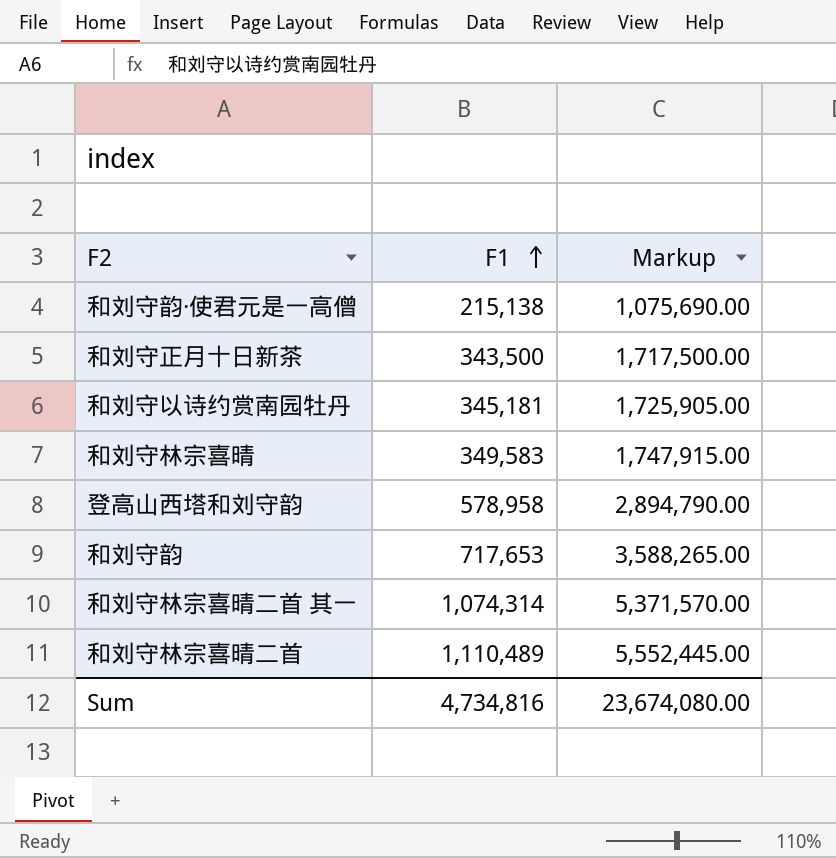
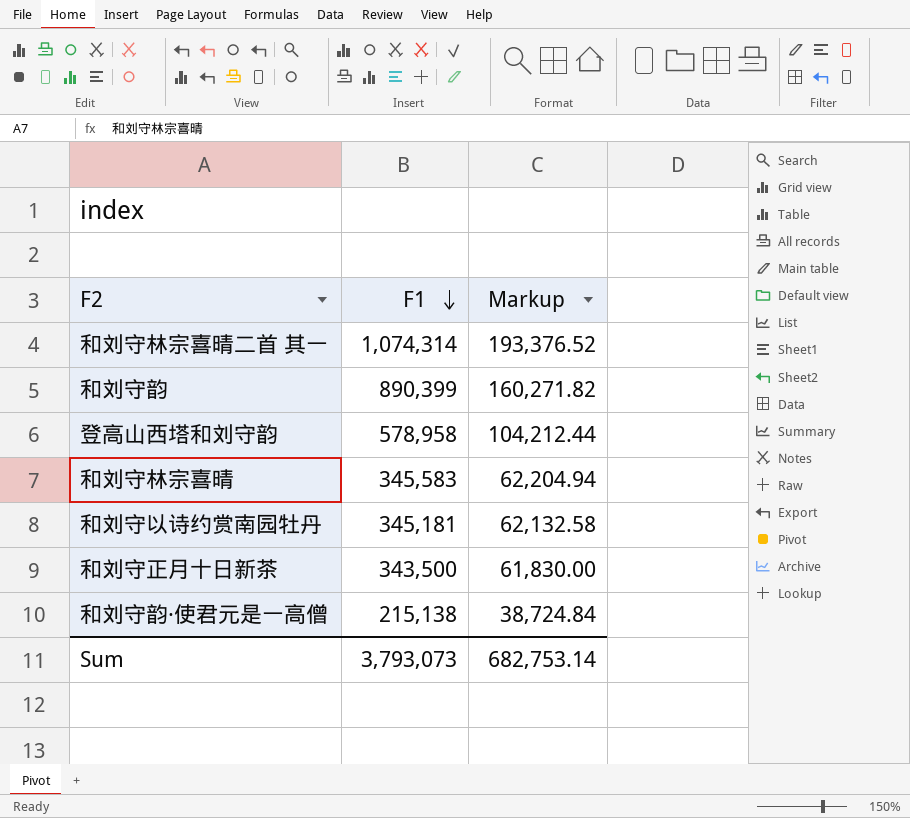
row order: F1 ascending -> F1 descending
column Markup | formula: [F1] * 5 -> [F1] * 0.18
row 和刘守林宗喜晴二首: 1,110,489 | 5,552,445.00 -> none
和刘守韵 | F1: 717,653 -> 890,399
和刘守林宗喜晴 | F1: 349,583 -> 345,583
Sum | F1: 4,734,816 -> 3,793,073
Sum | Markup: 23,674,080.00 -> 682,753.14

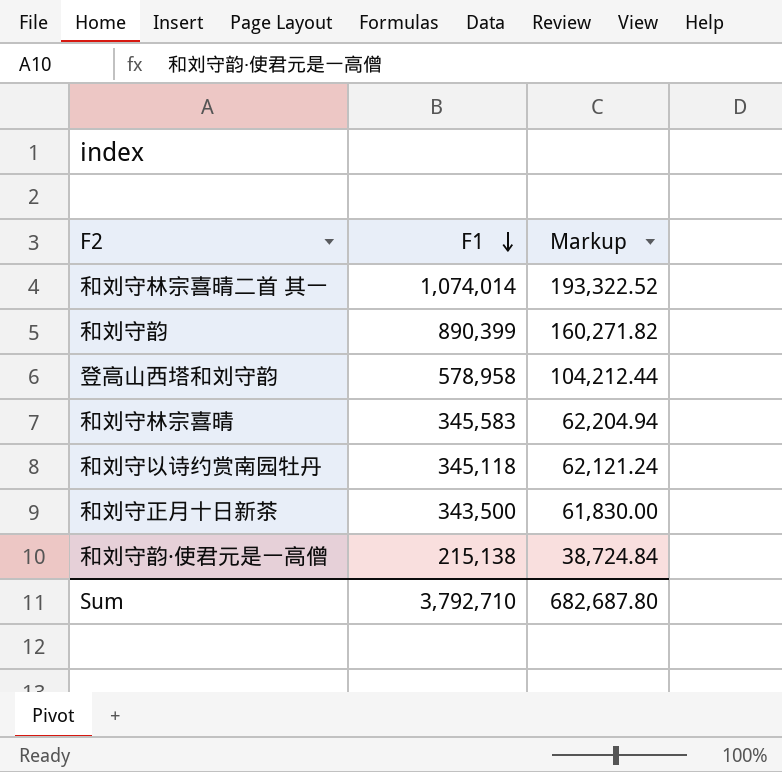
和刘守林宗喜晴二首 其一 | F1: 1,074,314 -> 1,074,014
和刘守林宗喜晴二首 其一 | Markup: 193,376.52 -> 193,322.52
和刘守以诗约赏南园牡丹 | F1: 345,181 -> 345,118
和刘守以诗约赏南园牡丹 | Markup: 62,132.58 -> 62,121.24
Sum | F1: 3,793,073 -> 3,792,710
Sum | Markup: 682,753.14 -> 682,687.80

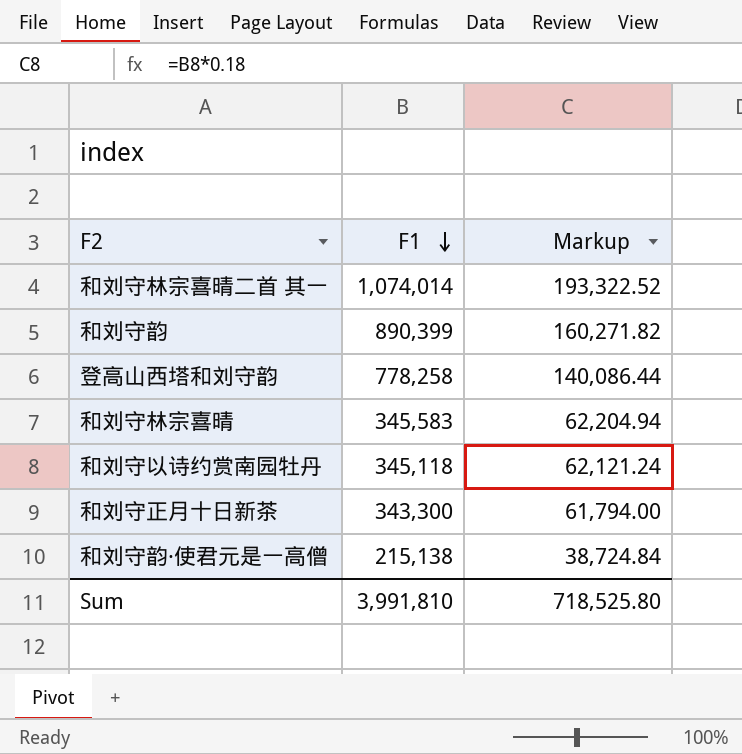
登高山西塔和刘守韵 | F1: 578,958 -> 778,258
登高山西塔和刘守韵 | Markup: 104,212.44 -> 140,086.44
和刘守正月十日新茶 | F1: 343,500 -> 343,300
和刘守正月十日新茶 | Markup: 61,830.00 -> 61,794.00
Sum | F1: 3,792,710 -> 3,991,810
Sum | Markup: 682,687.80 -> 718,525.80

